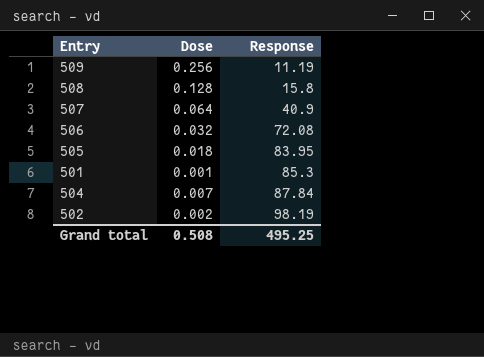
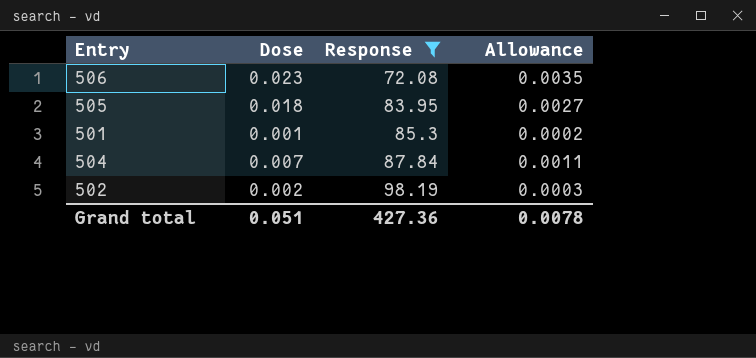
filter: none -> Response >= 72.08
column Allowance | formula: none -> [Dose] * 0.15
506 | Dose: 0.032 -> 0.023
Grand total | Dose: 0.508 -> 0.051
Grand total | Response: 495.25 -> 427.36

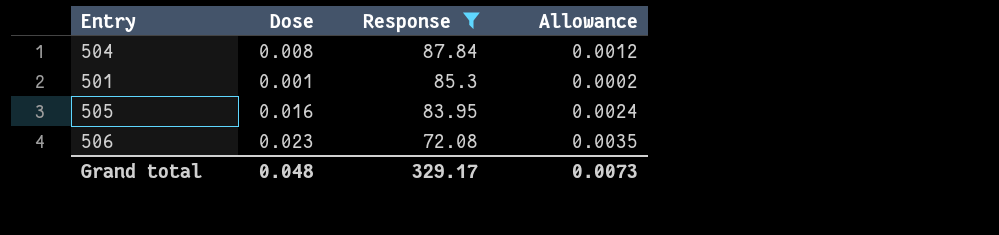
row order: Response ascending -> Response descending
row 502: 0.002 | 98.19 | 0.0003 -> none
504 | Dose: 0.007 -> 0.008
504 | Allowance: 0.0011 -> 0.0012
505 | Dose: 0.018 -> 0.016
505 | Allowance: 0.0027 -> 0.0024
Grand total | Dose: 0.051 -> 0.048
Grand total | Response: 427.36 -> 329.17
Grand total | Allowance: 0.0078 -> 0.0073

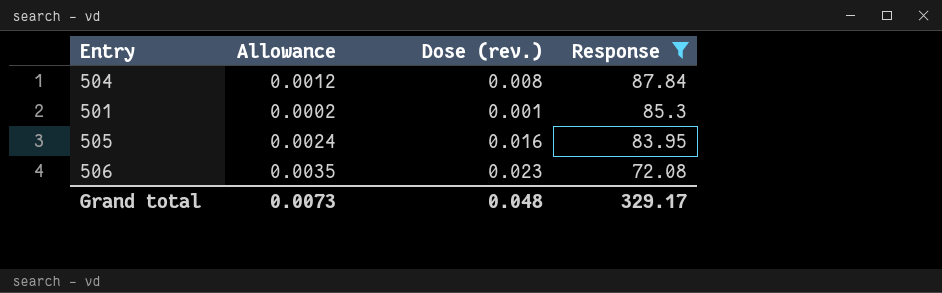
column Allowance | position: 4 -> 2
column name: Dose -> Dose (rev.)

